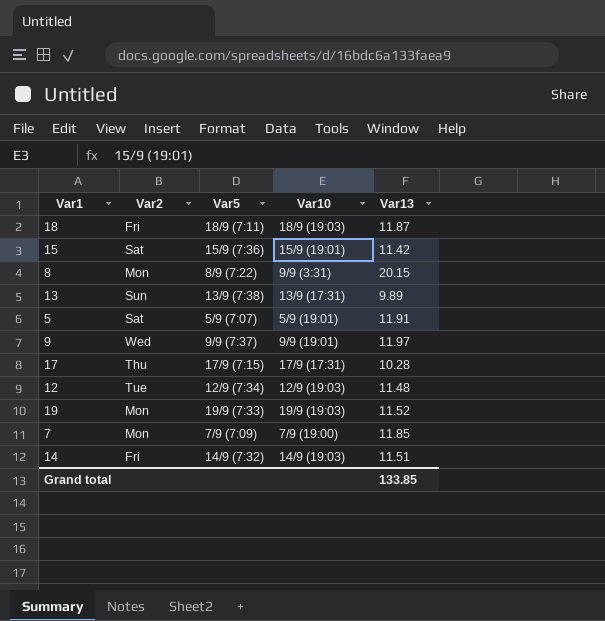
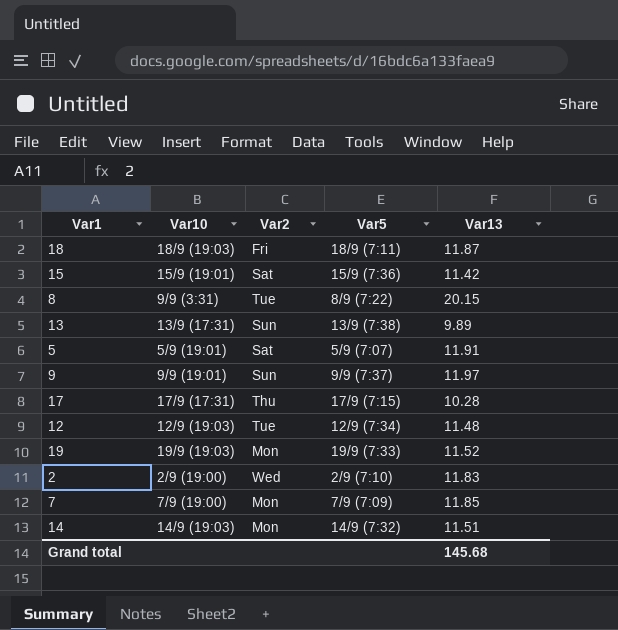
column Var10 | position: 4 -> 2
8 | Var2: Mon -> Tue
9 | Var2: Wed -> Sun
row 2: none -> 2/9 (19:00) | Wed | 2/9 (7:10) | 11.83
14 | Var2: Fri -> Mon
Grand total | Var13: 133.85 -> 145.68

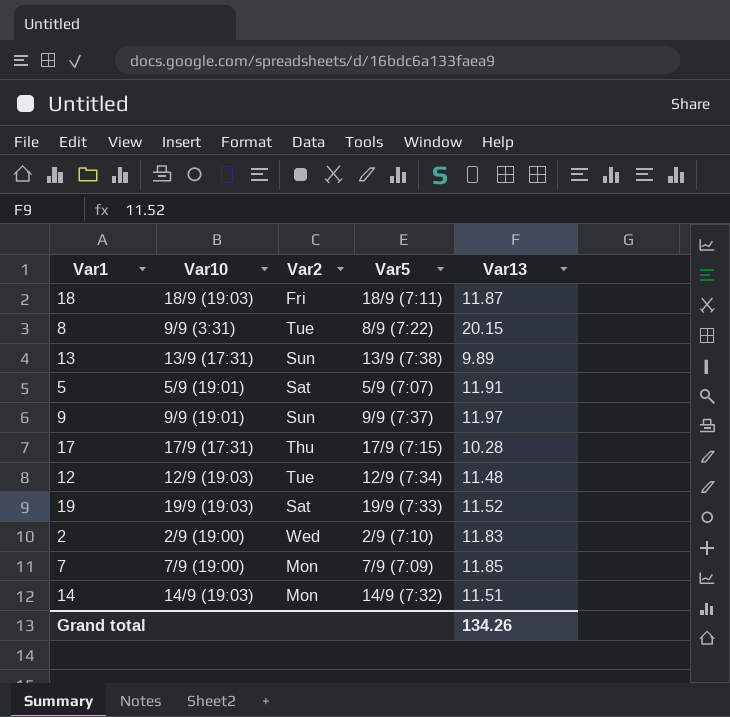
row 15: 15/9 (19:01) | Sat | 15/9 (7:36) | 11.42 -> none
19 | Var2: Mon -> Sat
Grand total | Var13: 145.68 -> 134.26

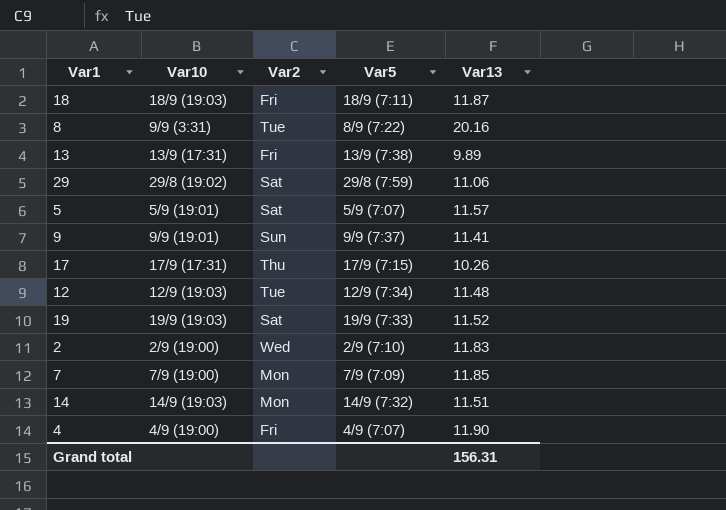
8 | Var13: 20.15 -> 20.16
13 | Var2: Sun -> Fri
row 29: none -> 29/8 (19:02) | Sat | 29/8 (7:59) | 11.06
5 | Var13: 11.91 -> 11.57
9 | Var13: 11.97 -> 11.41
17 | Var13: 10.28 -> 10.26
row 4: none -> 4/9 (19:00) | Fri | 4/9 (7:07) | 11.90
Grand total | Var13: 134.26 -> 156.31

